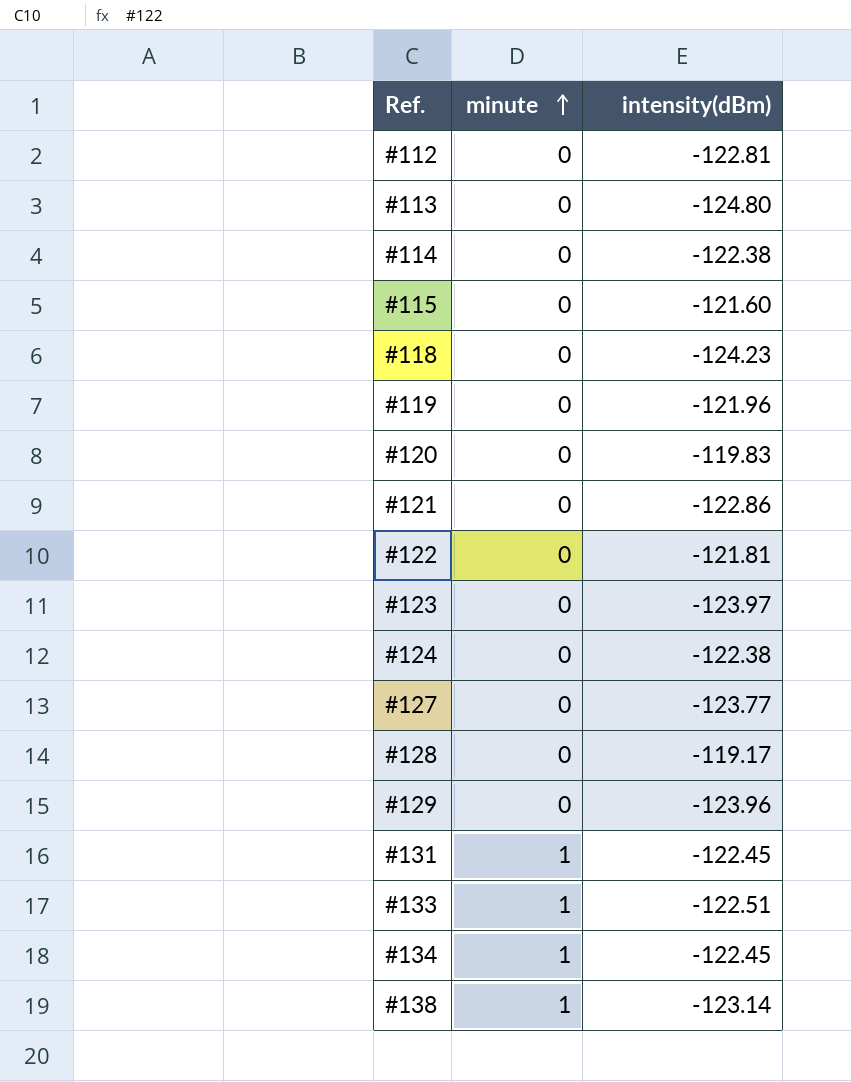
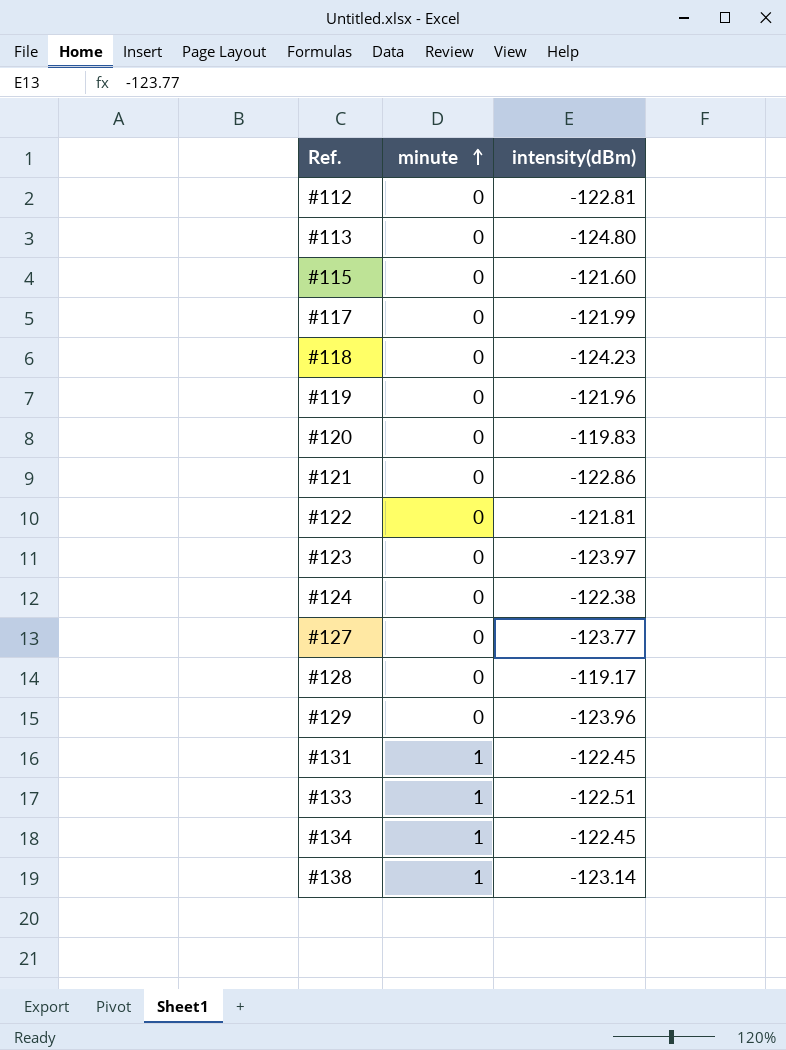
row #114: 0 | -122.38 -> none
row #117: none -> 0 | -121.99

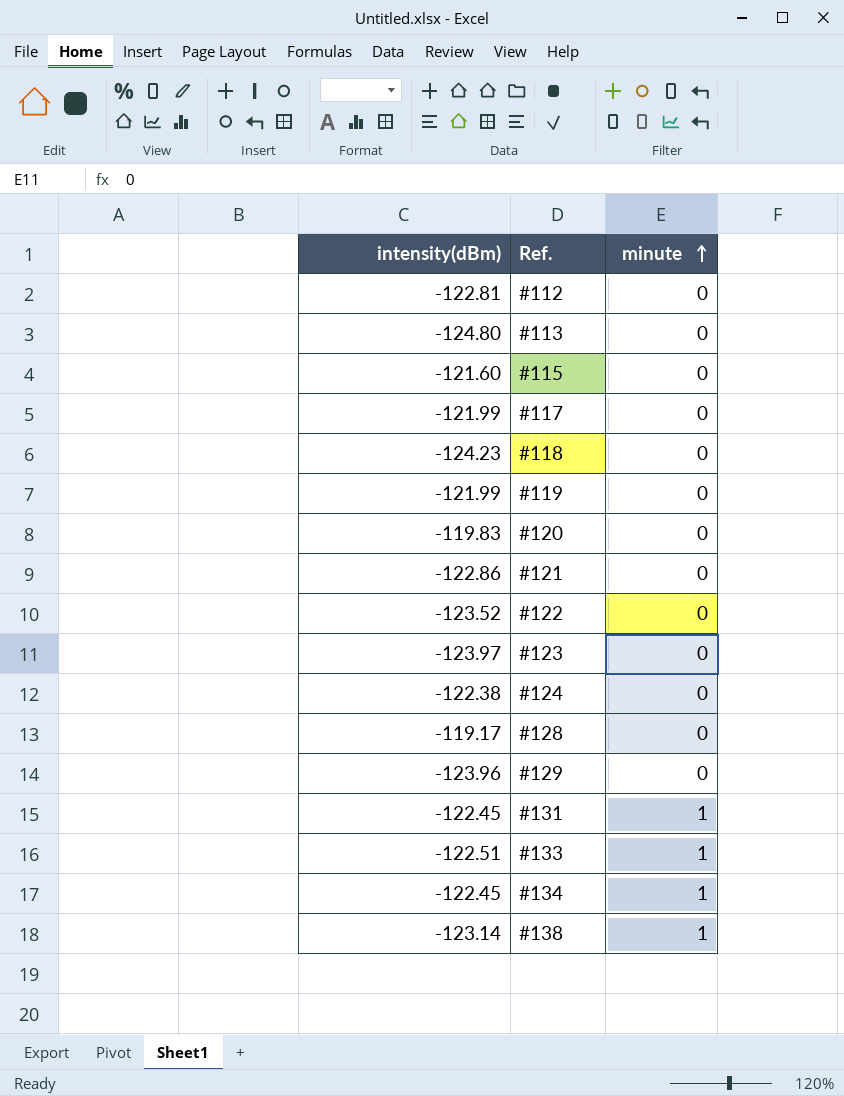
column intensity(dBm) | position: 3 -> 1
row #127: 0 | -123.77 -> none
#119 | intensity(dBm): -121.96 -> -121.99
#122 | intensity(dBm): -121.81 -> -123.52

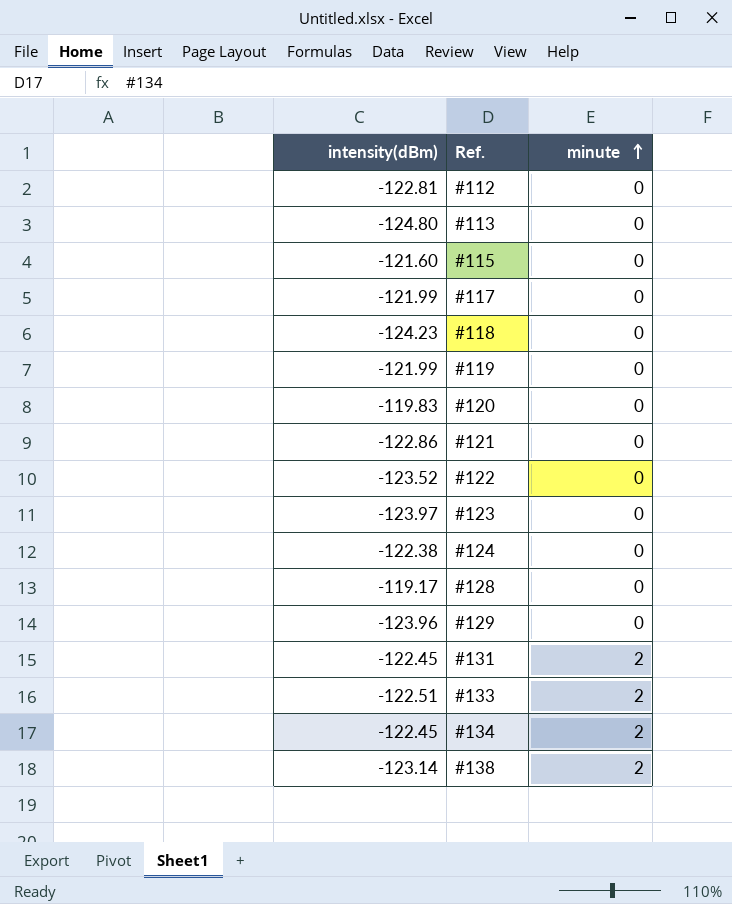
#131 | minute: 1 -> 2
#133 | minute: 1 -> 2
#134 | minute: 1 -> 2
#138 | minute: 1 -> 2

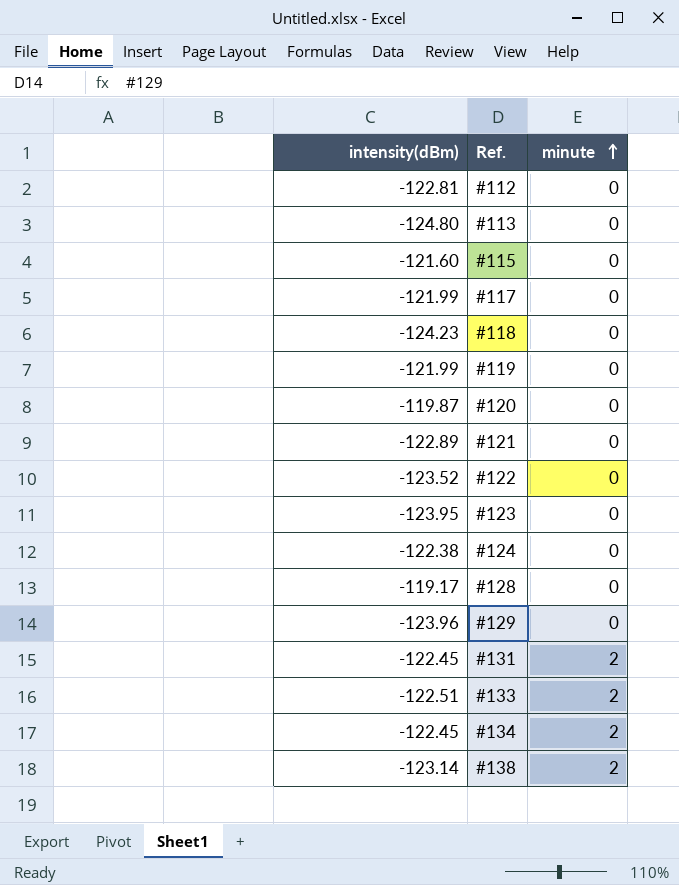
#120 | intensity(dBm): -119.83 -> -119.87
#121 | intensity(dBm): -122.86 -> -122.89
#123 | intensity(dBm): -123.97 -> -123.95

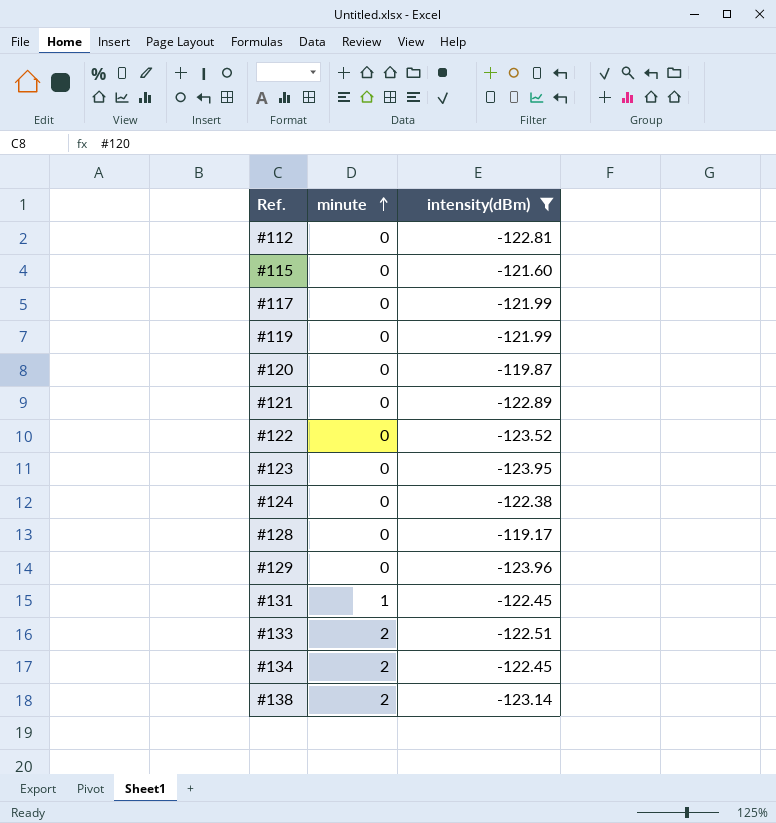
filter: none -> intensity(dBm) >= -123.96
column intensity(dBm) | position: 1 -> 3
#131 | minute: 2 -> 1

